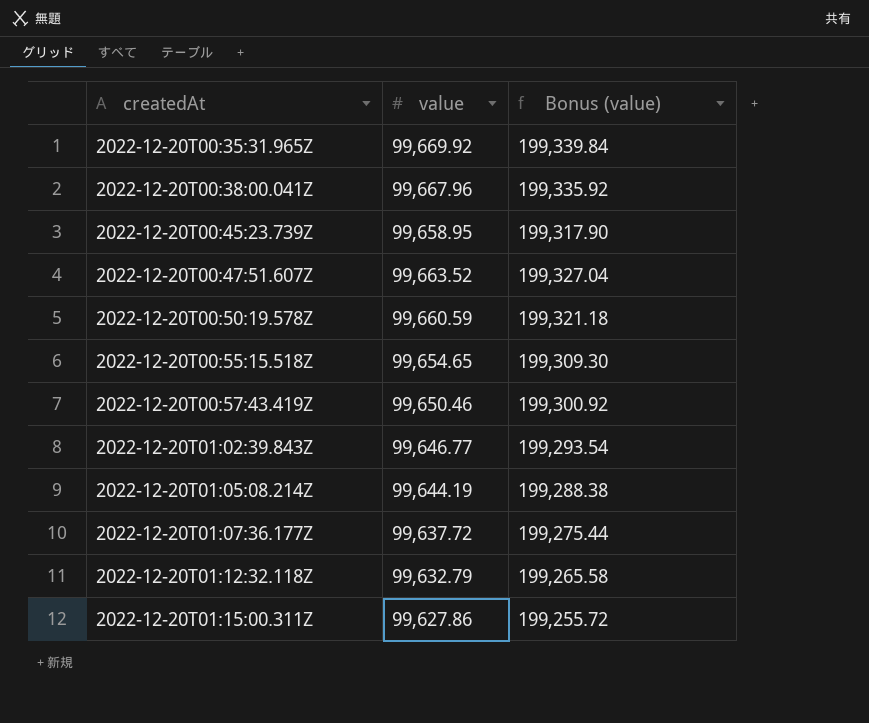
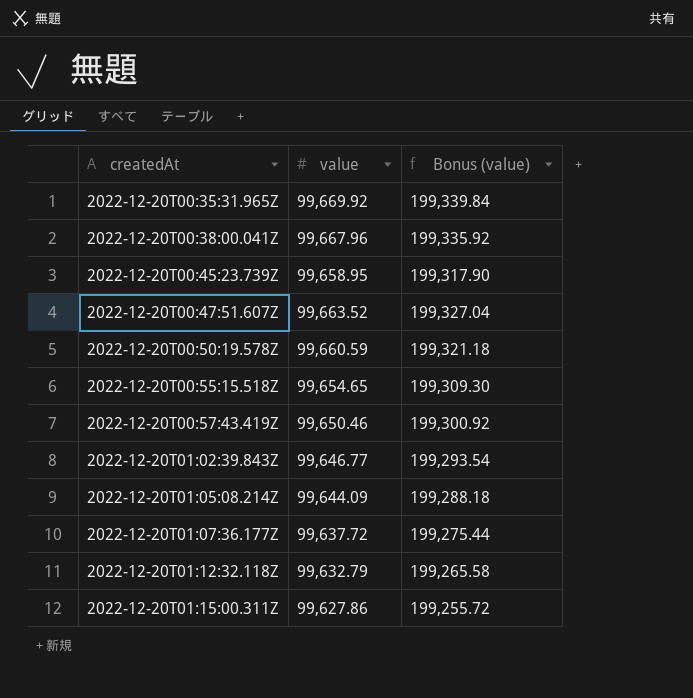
2022-12-20T01:05:08.214Z | value: 99,644.19 -> 99,644.09
2022-12-20T01:05:08.214Z | Bonus (value): 199,288.38 -> 199,288.18

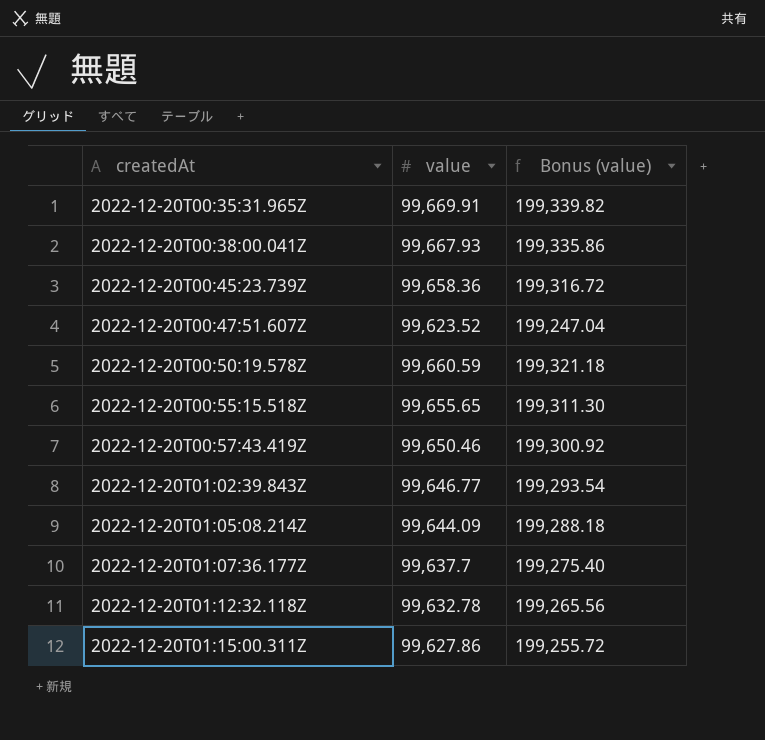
2022-12-20T00:35:31.965Z | value: 99,669.92 -> 99,669.91
2022-12-20T00:35:31.965Z | Bonus (value): 199,339.84 -> 199,339.82
2022-12-20T00:38:00.041Z | value: 99,667.96 -> 99,667.93
2022-12-20T00:38:00.041Z | Bonus (value): 199,335.92 -> 199,335.86
2022-12-20T00:45:23.739Z | value: 99,658.95 -> 99,658.36
2022-12-20T00:45:23.739Z | Bonus (value): 199,317.90 -> 199,316.72
2022-12-20T00:47:51.607Z | value: 99,663.52 -> 99,623.52
2022-12-20T00:47:51.607Z | Bonus (value): 199,327.04 -> 199,247.04
2022-12-20T00:55:15.518Z | value: 99,654.65 -> 99,655.65
2022-12-20T00:55:15.518Z | Bonus (value): 199,309.30 -> 199,311.30
2022-12-20T01:07:36.177Z | value: 99,637.72 -> 99,637.7
2022-12-20T01:07:36.177Z | Bonus (value): 199,275.44 -> 199,275.40
2022-12-20T01:12:32.118Z | value: 99,632.79 -> 99,632.78
2022-12-20T01:12:32.118Z | Bonus (value): 199,265.58 -> 199,265.56

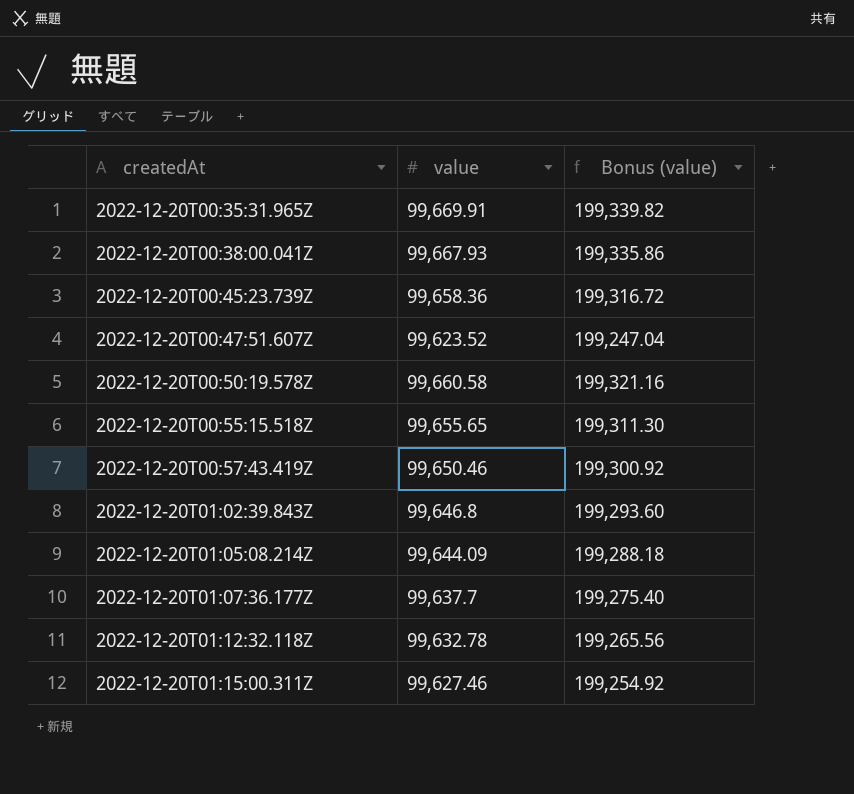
2022-12-20T00:50:19.578Z | value: 99,660.59 -> 99,660.58
2022-12-20T00:50:19.578Z | Bonus (value): 199,321.18 -> 199,321.16
2022-12-20T01:02:39.843Z | value: 99,646.77 -> 99,646.8
2022-12-20T01:02:39.843Z | Bonus (value): 199,293.54 -> 199,293.60
2022-12-20T01:15:00.311Z | value: 99,627.86 -> 99,627.46
2022-12-20T01:15:00.311Z | Bonus (value): 199,255.72 -> 199,254.92

